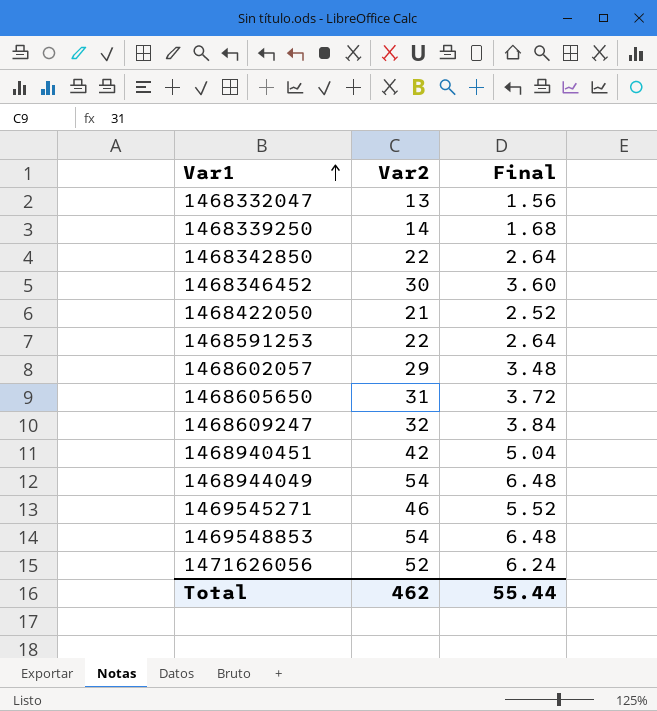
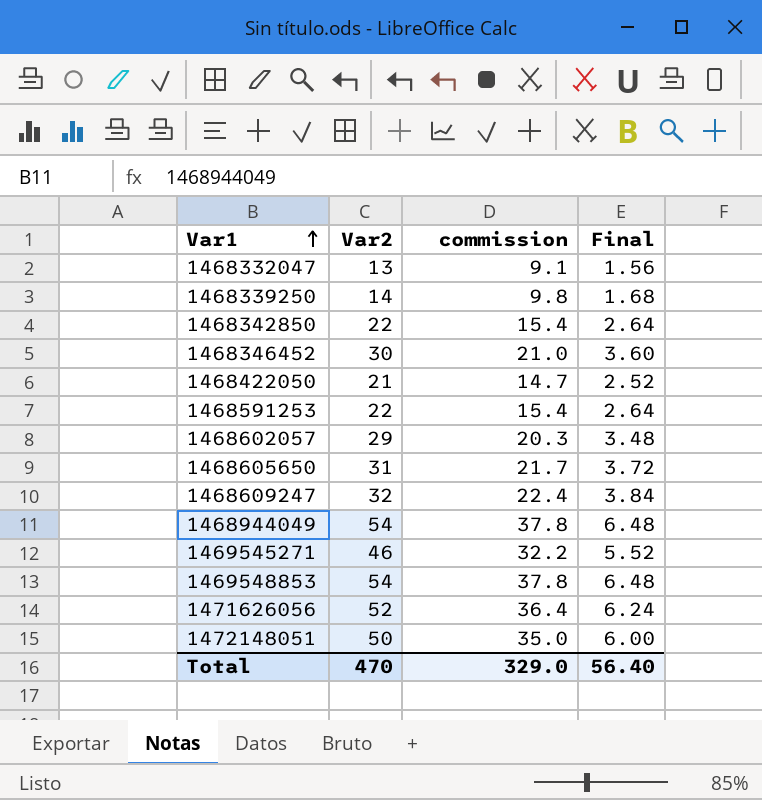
column commission | formula: none -> [Var2] * 0.7
row 1468940451: 42 | 5.04 -> none
row 1472148051: none -> 50 | 35.0 | 6.00
Total | Var2: 462 -> 470
Total | Final: 55.44 -> 56.40

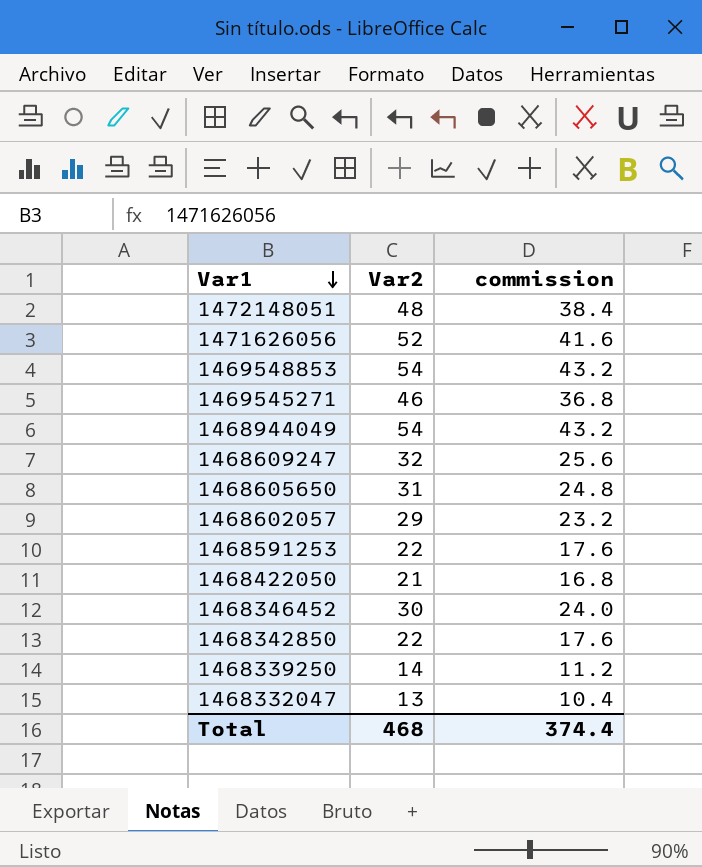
row order: Var1 ascending -> Var1 descending
column Final | formula: [Var2] * 0.12 -> none
column commission | formula: [Var2] * 0.7 -> [Var2] * 0.8
1472148051 | Var2: 50 -> 48
Total | Var2: 470 -> 468
Total | commission: 329.0 -> 374.4

